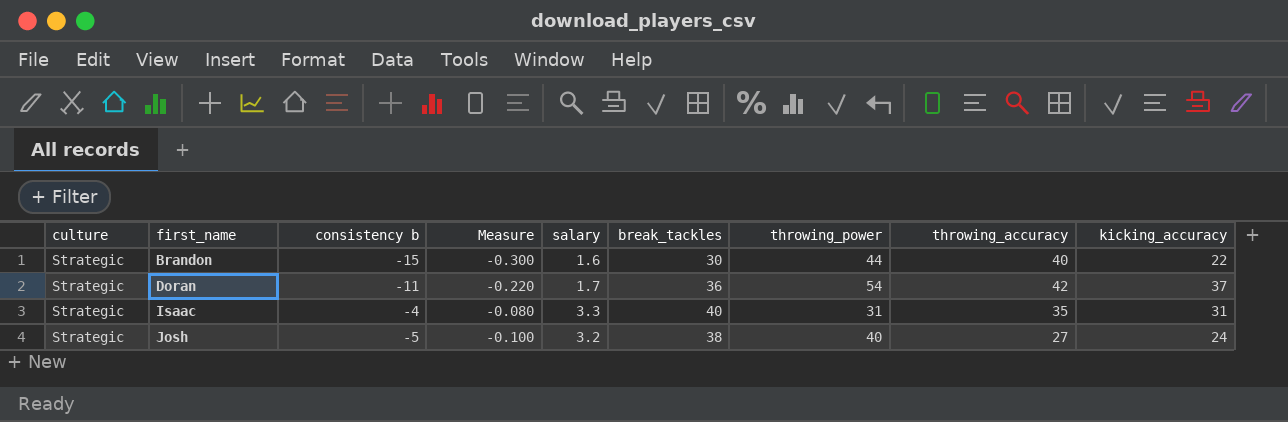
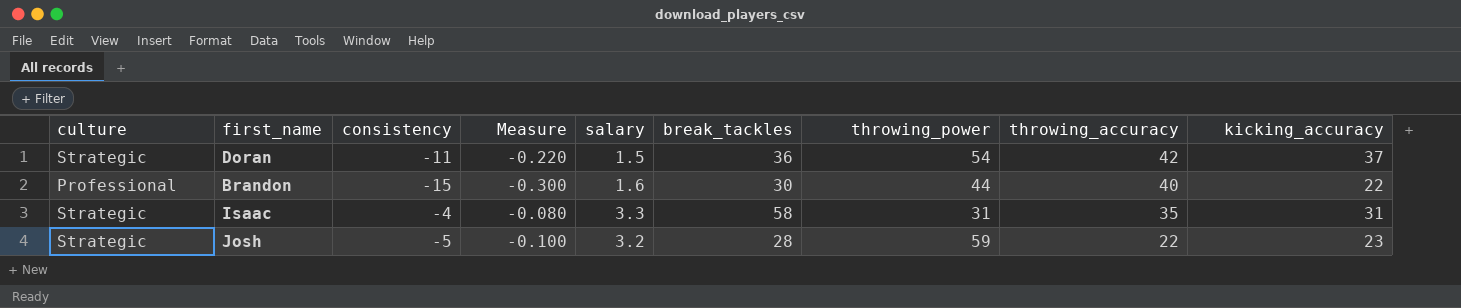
row order: first_name ascending -> throwing_accuracy descending
column name: consistency b -> consistency
Doran | salary: 1.7 -> 1.5
Brandon | culture: Strategic -> Professional
Isaac | break_tackles: 40 -> 58
Josh | break_tackles: 38 -> 28
Josh | throwing_power: 40 -> 59
Josh | throwing_accuracy: 27 -> 22
Josh | kicking_accuracy: 24 -> 23

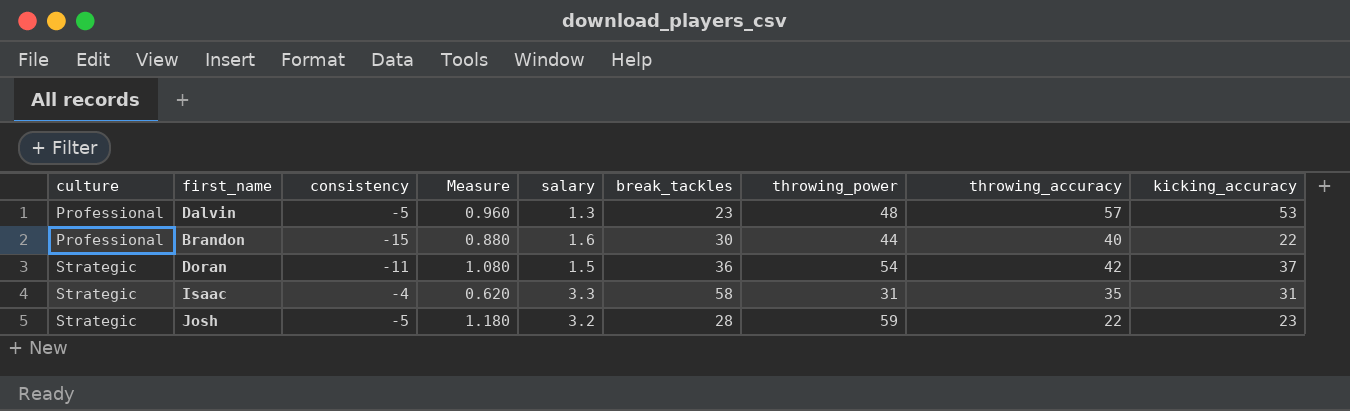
row order: throwing_accuracy descending -> culture ascending
column Measure | formula: [consistency] * 0.02 -> [throwing_power] * 0.02
row Dalvin: none -> Professional | -5 | 0.960 | 1.3 | 23 | 48 | 57 | 53

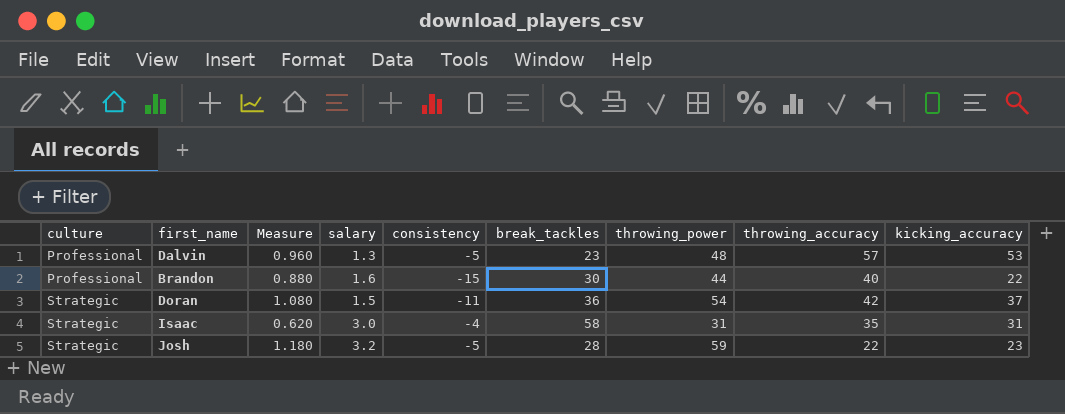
column consistency | position: 3 -> 5
Isaac | salary: 3.3 -> 3.0

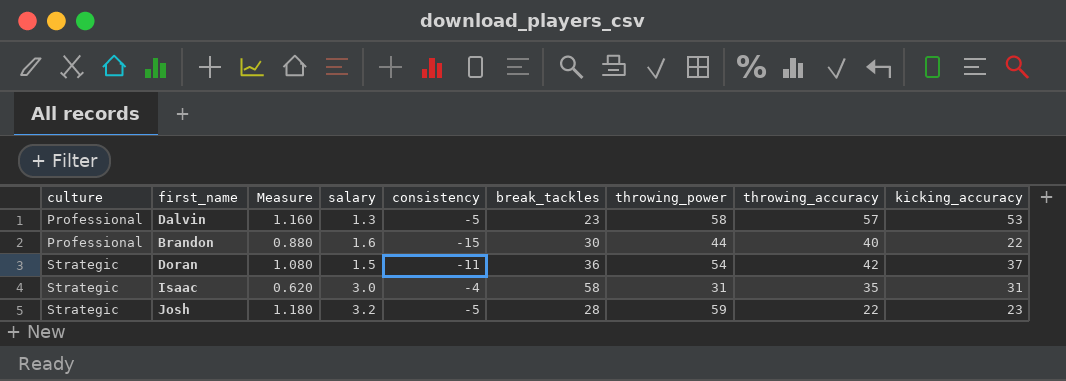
Dalvin | Measure: 0.960 -> 1.160
Dalvin | throwing_power: 48 -> 58

